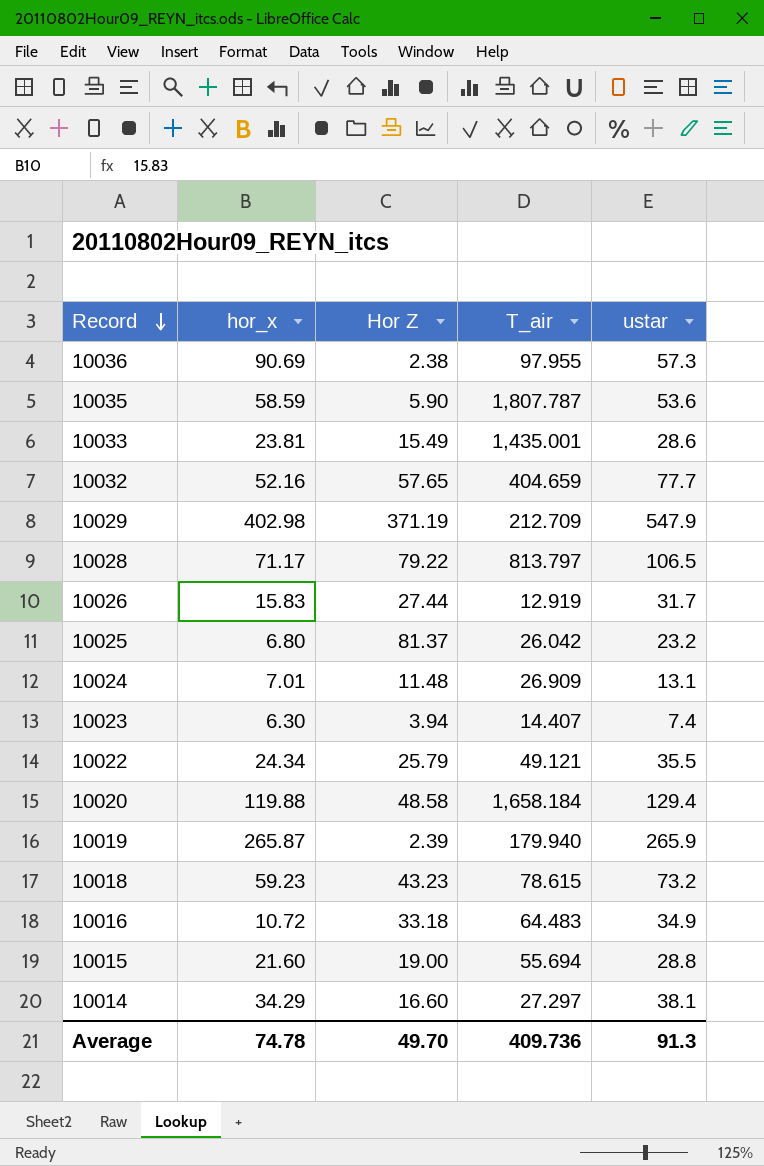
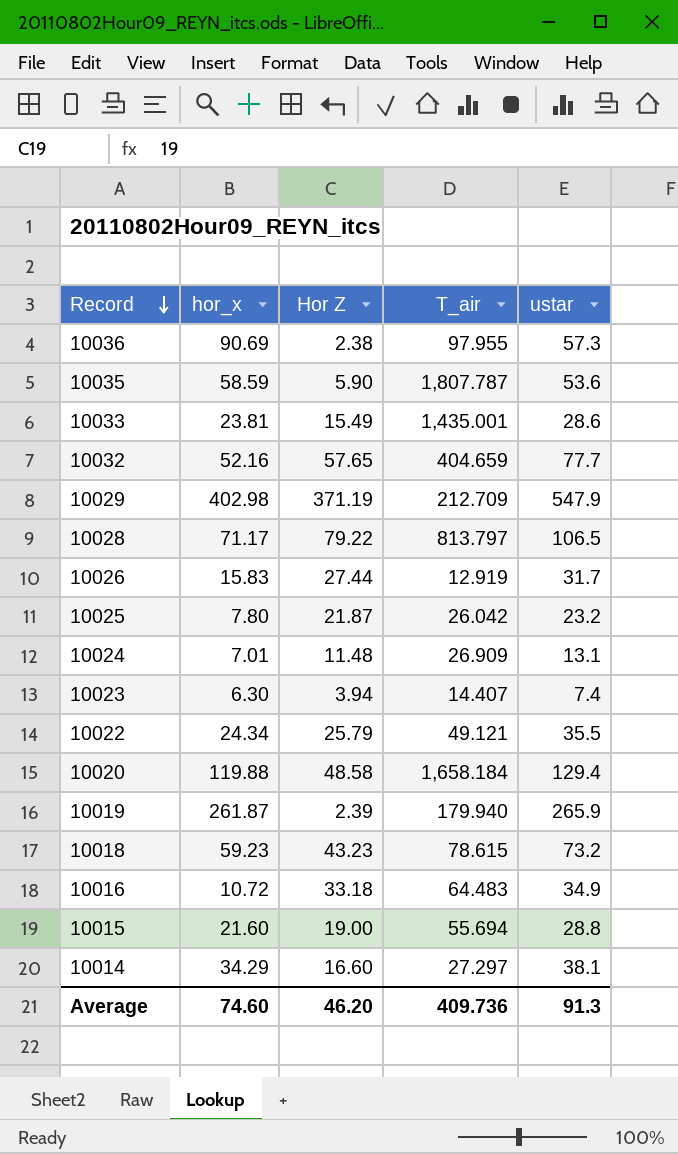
10025 | hor_x: 6.80 -> 7.80
10025 | Hor Z: 81.37 -> 21.87
10019 | hor_x: 265.87 -> 261.87
Average | hor_x: 74.78 -> 74.60
Average | Hor Z: 49.70 -> 46.20

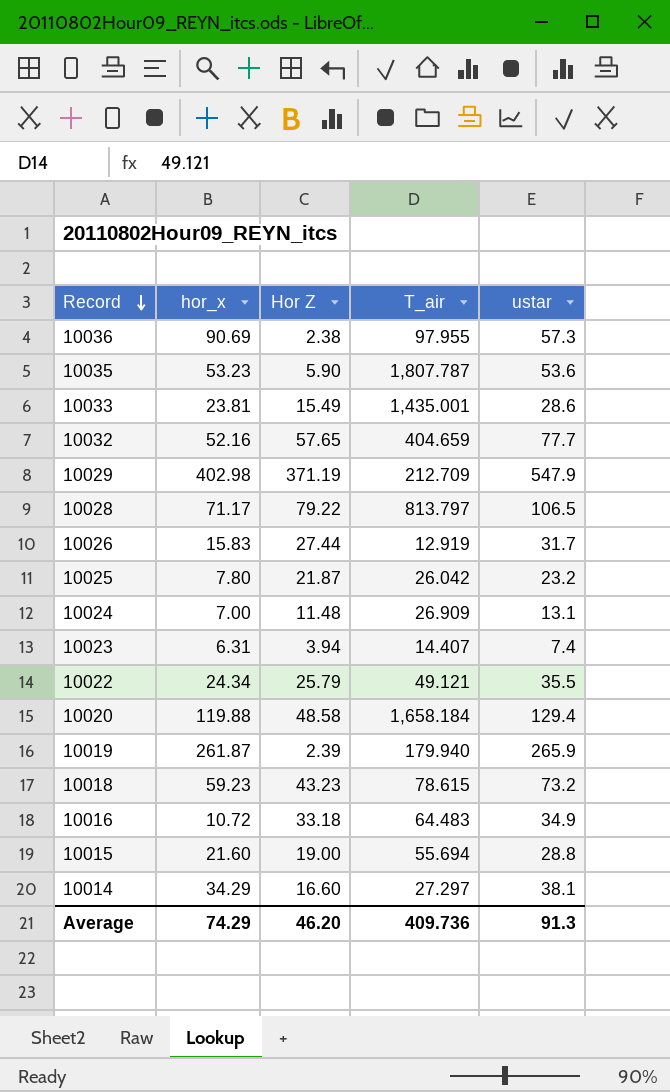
10035 | hor_x: 58.59 -> 53.23
10024 | hor_x: 7.01 -> 7.00
10023 | hor_x: 6.30 -> 6.31
Average | hor_x: 74.60 -> 74.29

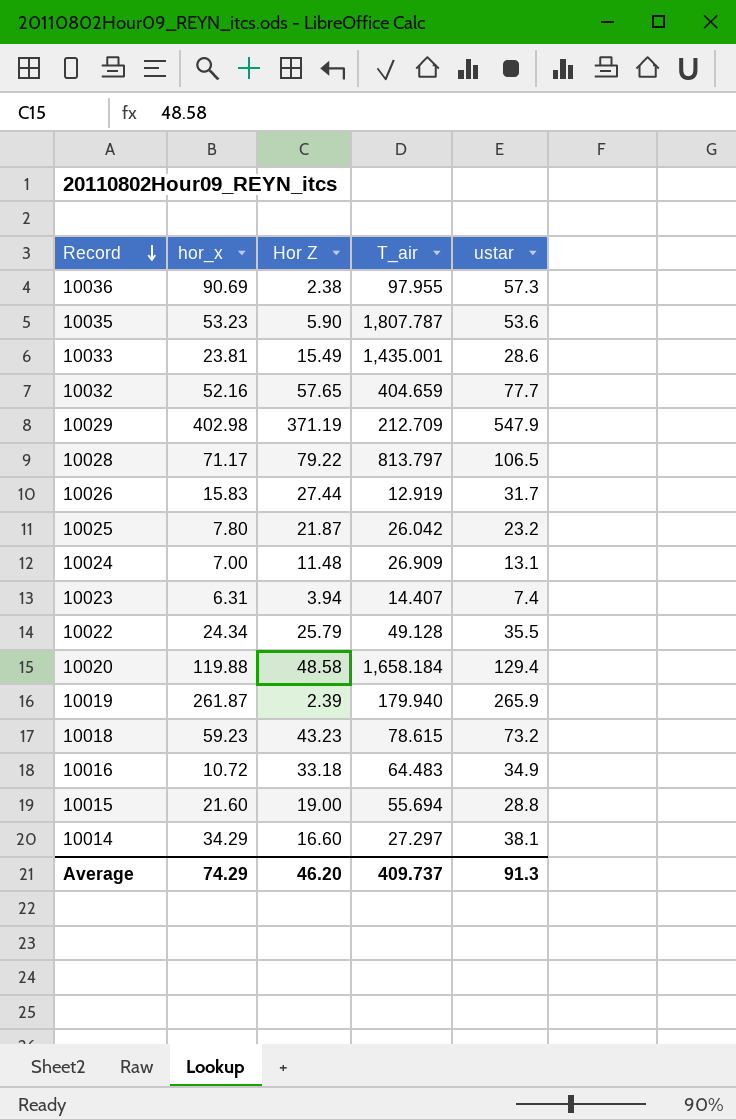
10022 | T_air: 49.121 -> 49.128
Average | T_air: 409.736 -> 409.737

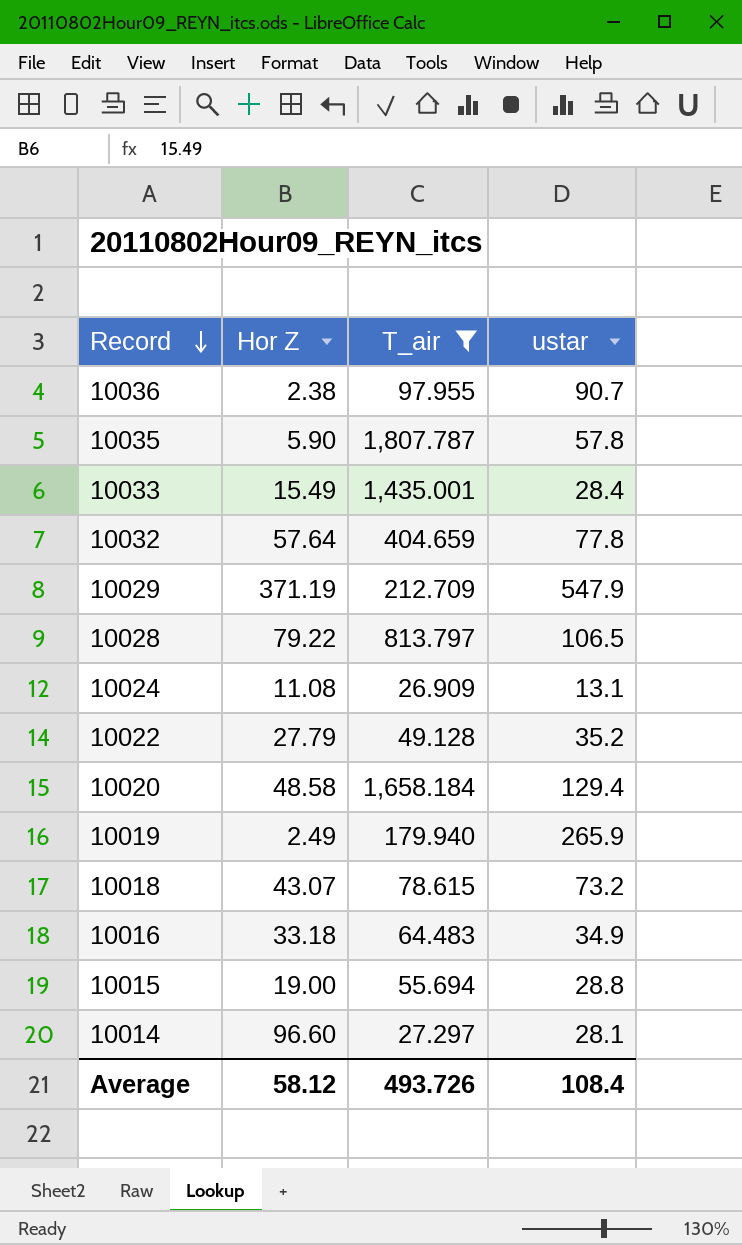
filter: none -> T_air >= 26.909
column hor_x | position: 2 -> none
10036 | ustar: 57.3 -> 90.7
10035 | ustar: 53.6 -> 57.8
10033 | ustar: 28.6 -> 28.4
10032 | Hor Z: 57.65 -> 57.64
10032 | ustar: 77.7 -> 77.8
10024 | Hor Z: 11.48 -> 11.08
10022 | Hor Z: 25.79 -> 27.79
10022 | ustar: 35.5 -> 35.2
10019 | Hor Z: 2.39 -> 2.49
10018 | Hor Z: 43.23 -> 43.07
10014 | Hor Z: 16.60 -> 96.60
10014 | ustar: 38.1 -> 28.1
Average | Hor Z: 46.20 -> 58.12
Average | T_air: 409.737 -> 493.726
Average | ustar: 91.3 -> 108.4

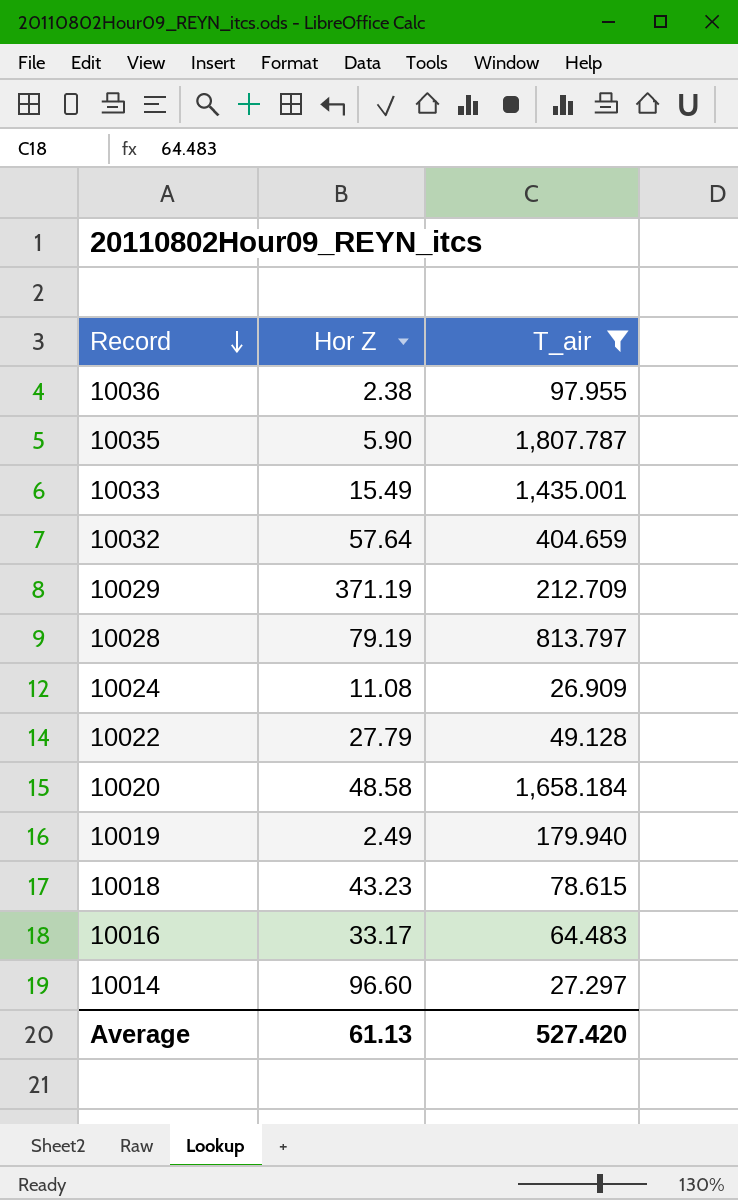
column ustar | position: 4 -> none
row 10015: 19.00 | 55.694 | 28.8 -> none
10028 | Hor Z: 79.22 -> 79.19
10018 | Hor Z: 43.07 -> 43.23
10016 | Hor Z: 33.18 -> 33.17
Average | Hor Z: 58.12 -> 61.13
Average | T_air: 493.726 -> 527.420

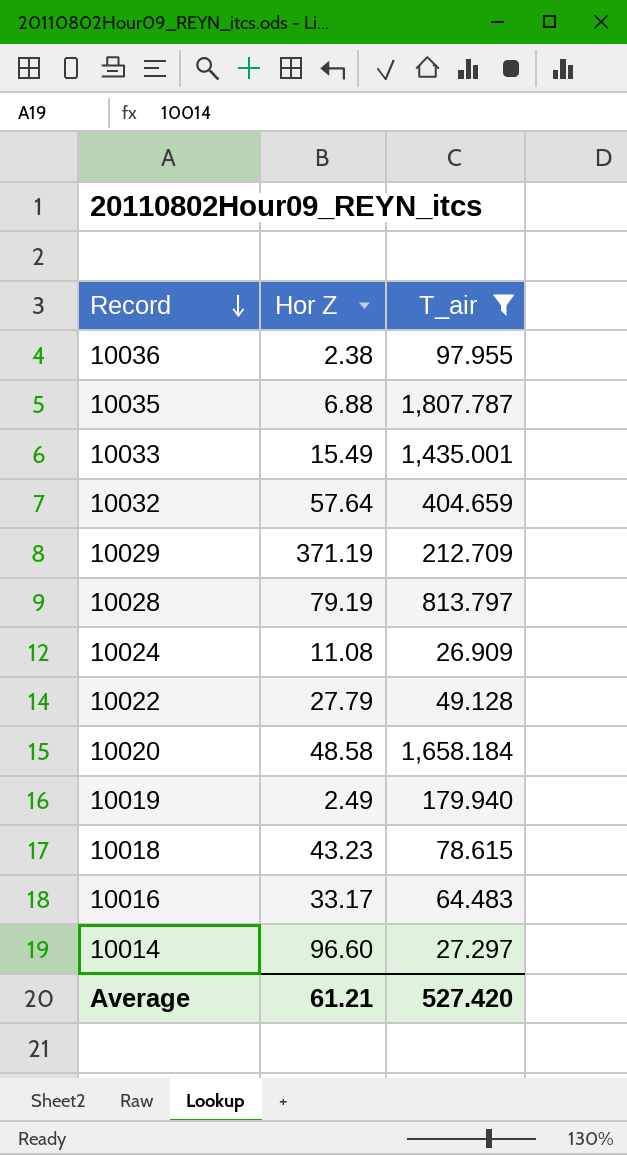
10035 | Hor Z: 5.90 -> 6.88
Average | Hor Z: 61.13 -> 61.21

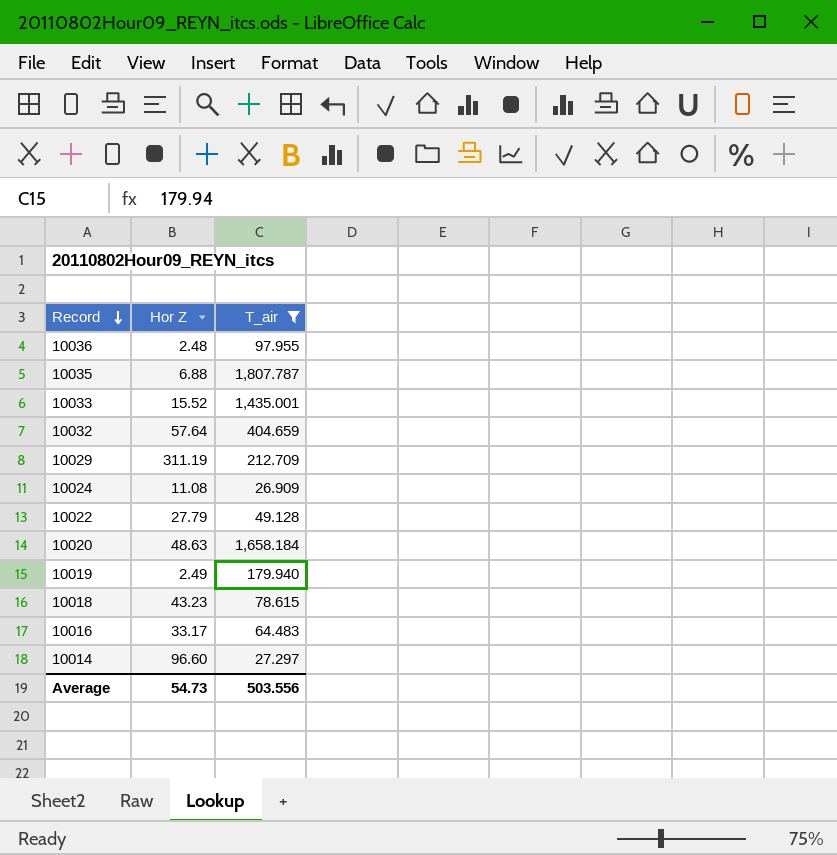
row 10028: 79.19 | 813.797 -> none
10036 | Hor Z: 2.38 -> 2.48
10033 | Hor Z: 15.49 -> 15.52
10029 | Hor Z: 371.19 -> 311.19
10020 | Hor Z: 48.58 -> 48.63
Average | Hor Z: 61.21 -> 54.73
Average | T_air: 527.420 -> 503.556

